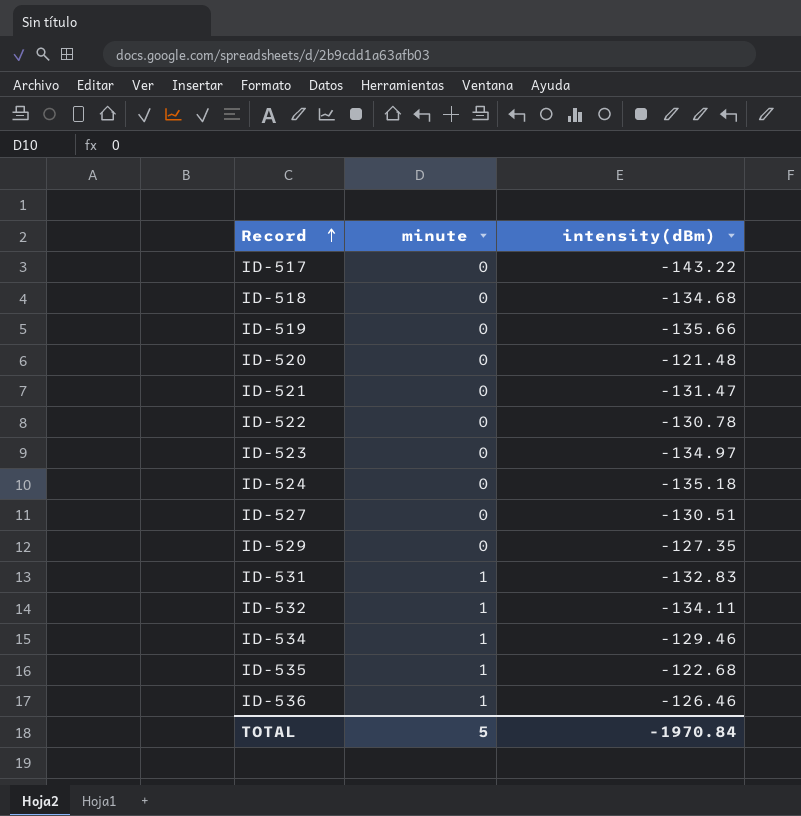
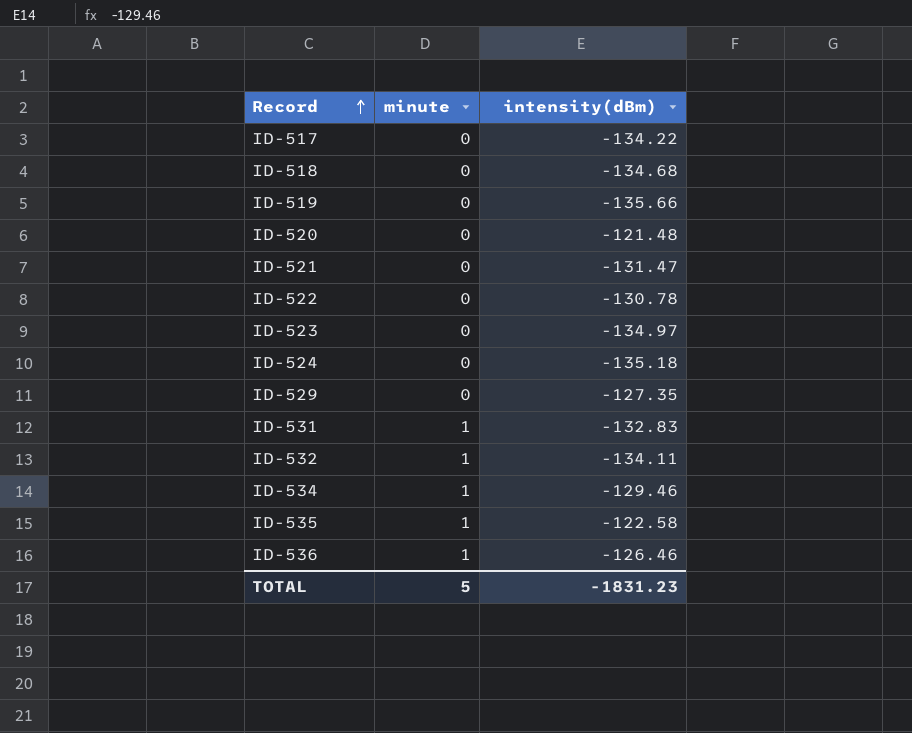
row ID-527: 0 | -130.51 -> none
ID-517 | intensity(dBm): -143.22 -> -134.22
ID-535 | intensity(dBm): -122.68 -> -122.58
TOTAL | intensity(dBm): -1970.84 -> -1831.23

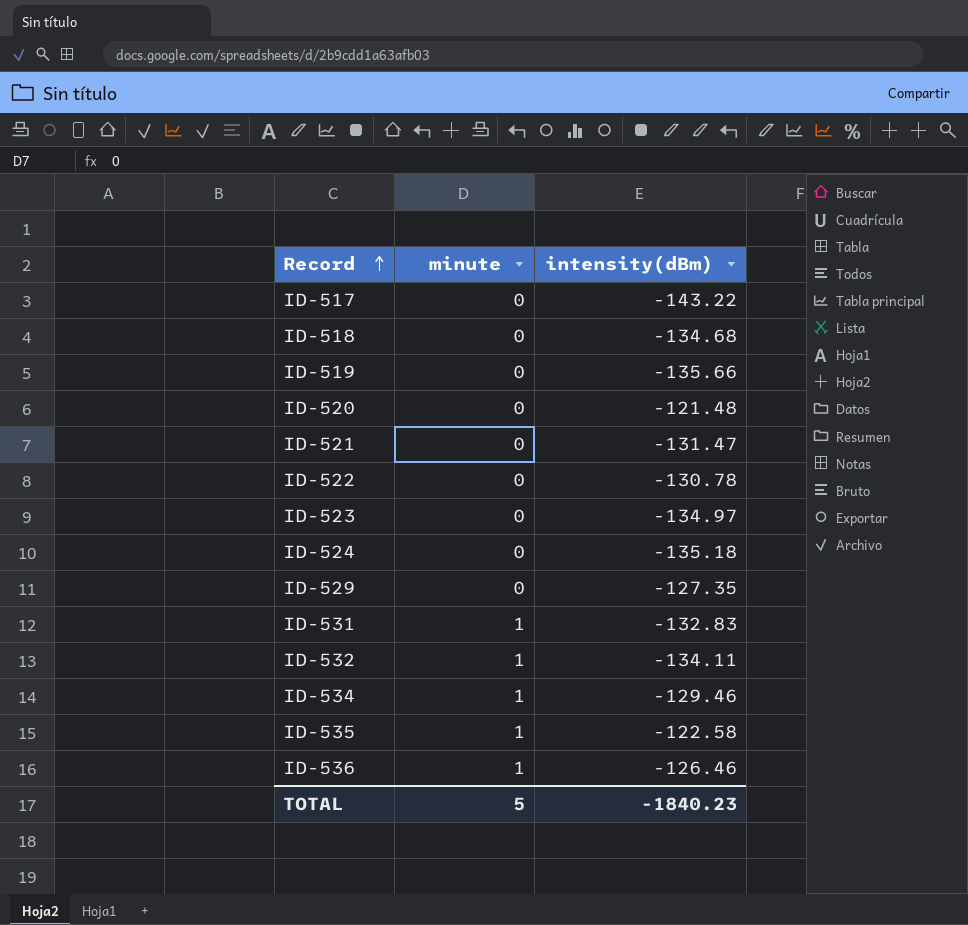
ID-517 | intensity(dBm): -134.22 -> -143.22
TOTAL | intensity(dBm): -1831.23 -> -1840.23

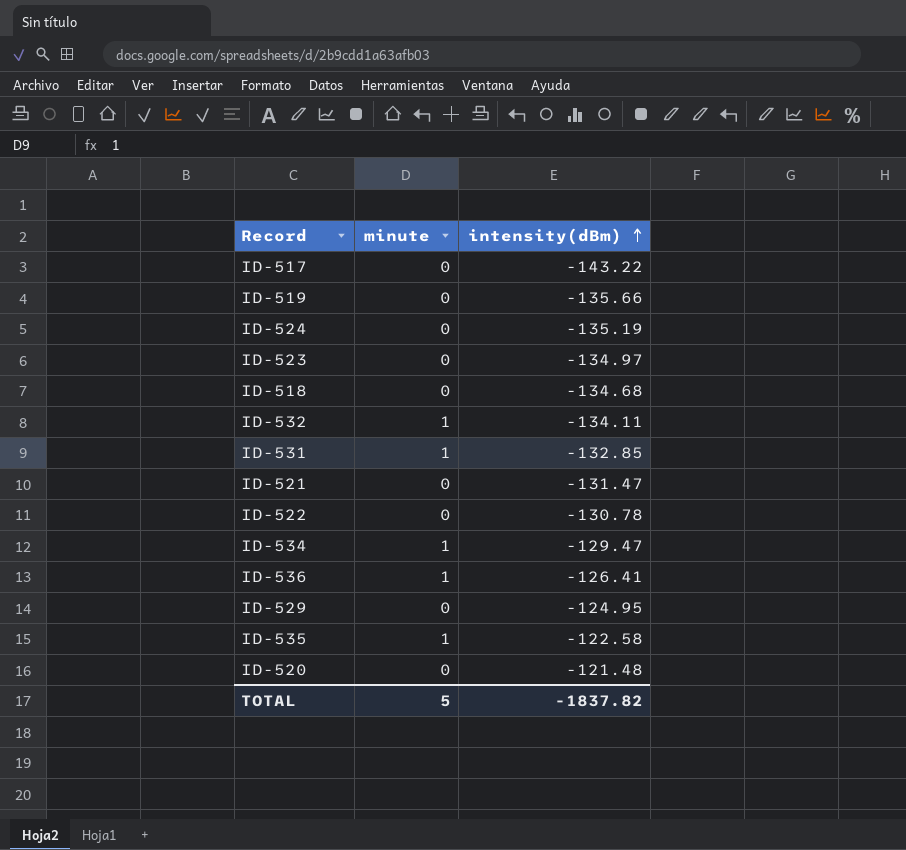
row order: Record ascending -> intensity(dBm) ascending
ID-524 | intensity(dBm): -135.18 -> -135.19
ID-531 | intensity(dBm): -132.83 -> -132.85
ID-534 | intensity(dBm): -129.46 -> -129.47
ID-536 | intensity(dBm): -126.46 -> -126.41
ID-529 | intensity(dBm): -127.35 -> -124.95
TOTAL | intensity(dBm): -1840.23 -> -1837.82

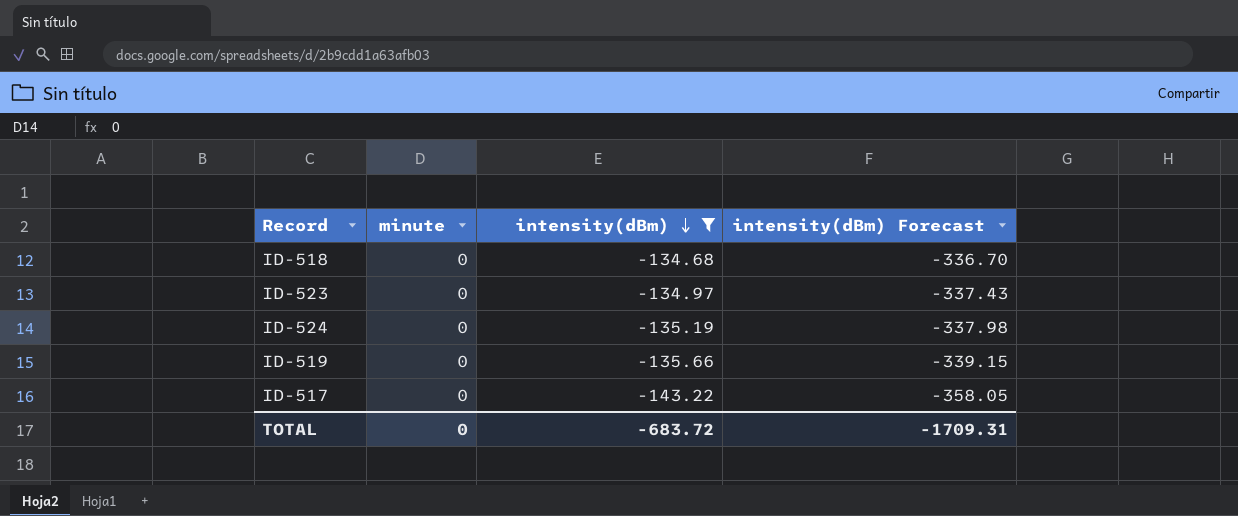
filter: none -> intensity(dBm) <= -134.68
row order: intensity(dBm) ascending -> intensity(dBm) descending
column intensity(dBm) Forecast | formula: none -> [intensity(dBm)] * 2.5
TOTAL | minute: 5 -> 0
TOTAL | intensity(dBm): -1837.82 -> -683.72

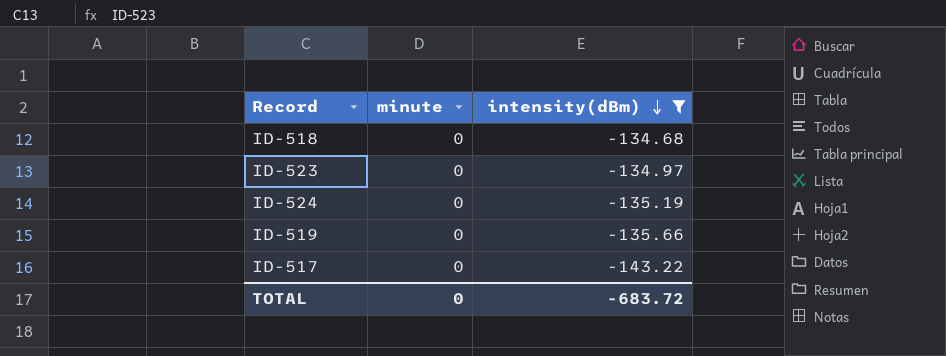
column intensity(dBm) Forecast | formula: [intensity(dBm)] * 2.5 -> none

